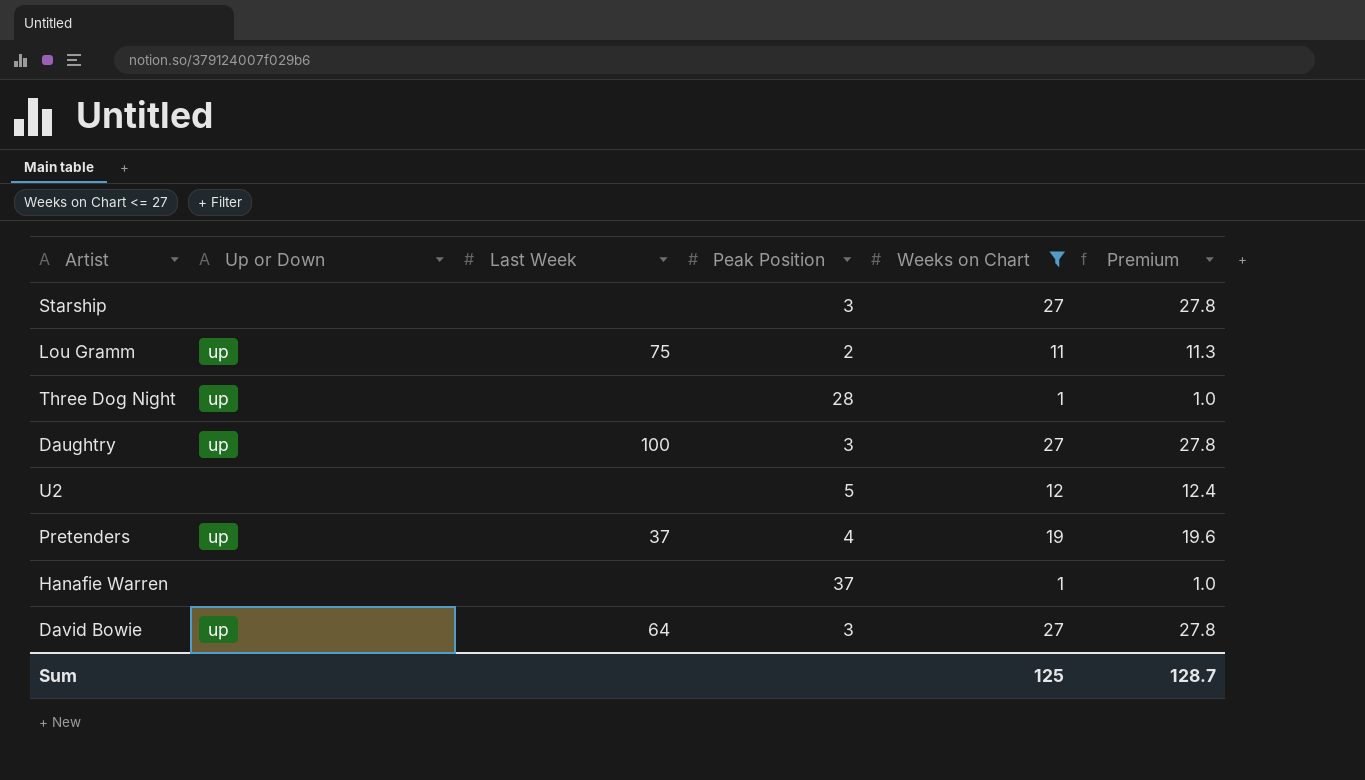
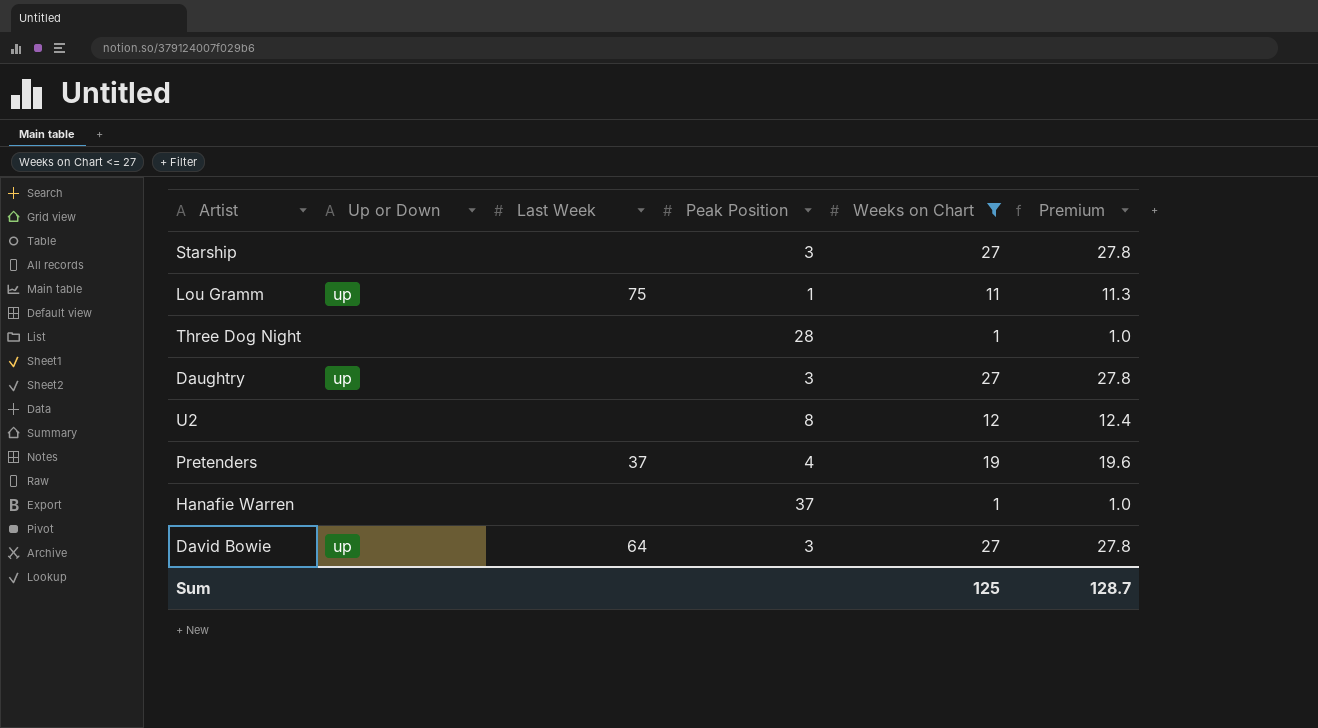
Lou Gramm | Peak Position: 2 -> 1
Three Dog Night | Up or Down: up -> none
Daughtry | Last Week: 100 -> none
U2 | Peak Position: 5 -> 8
Pretenders | Up or Down: up -> none

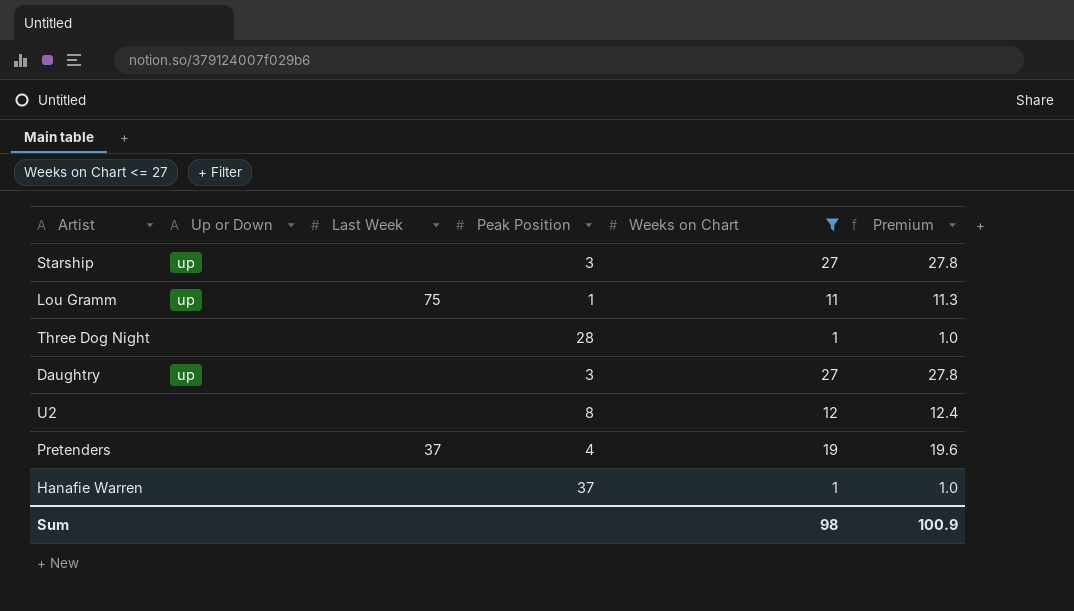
row David Bowie: up | 64 | 3 | 27 | 27.8 -> none
Starship | Up or Down: none -> up
Sum | Weeks on Chart: 125 -> 98
Sum | Premium: 128.7 -> 100.9

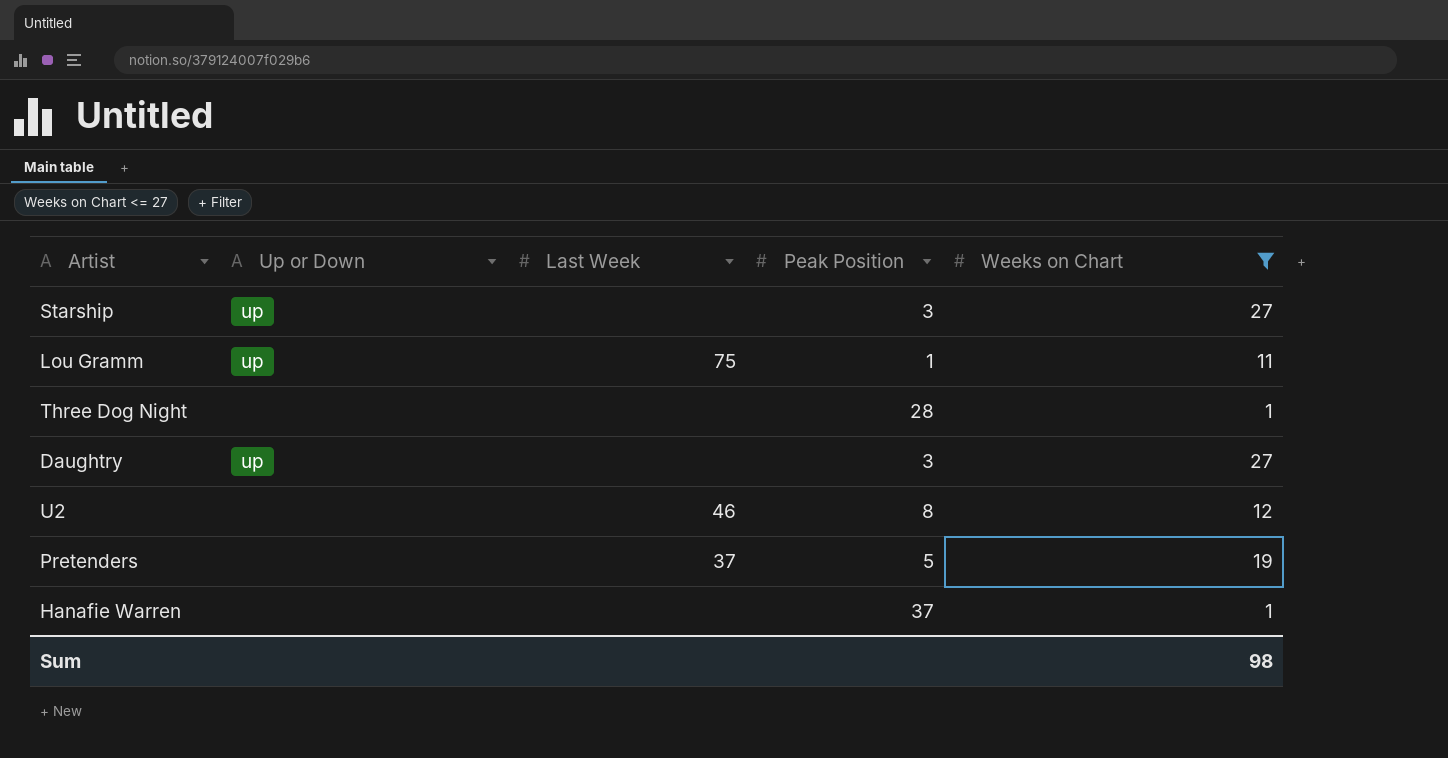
column Premium | formula: [Weeks on Chart] * 1.03 -> none
U2 | Last Week: none -> 46
Pretenders | Peak Position: 4 -> 5

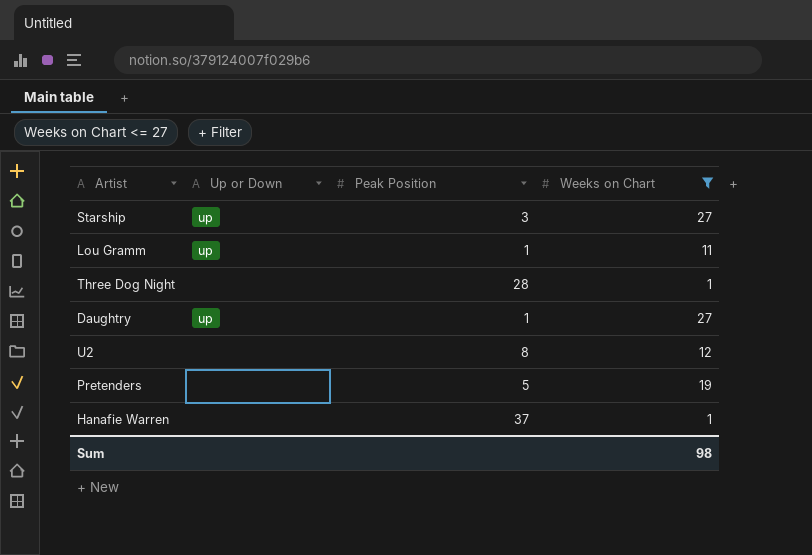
column Last Week | position: 3 -> none
Daughtry | Peak Position: 3 -> 1

